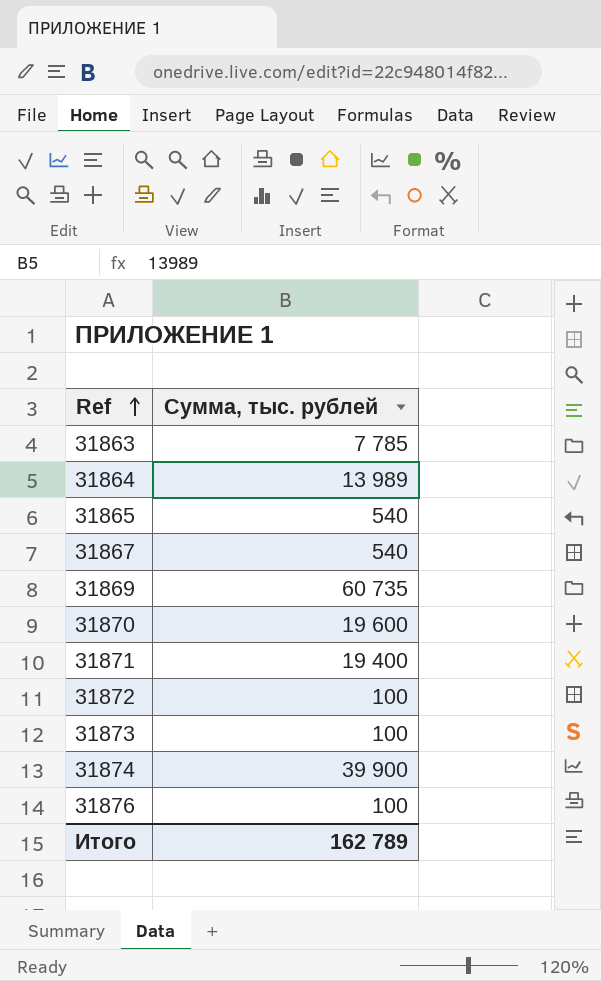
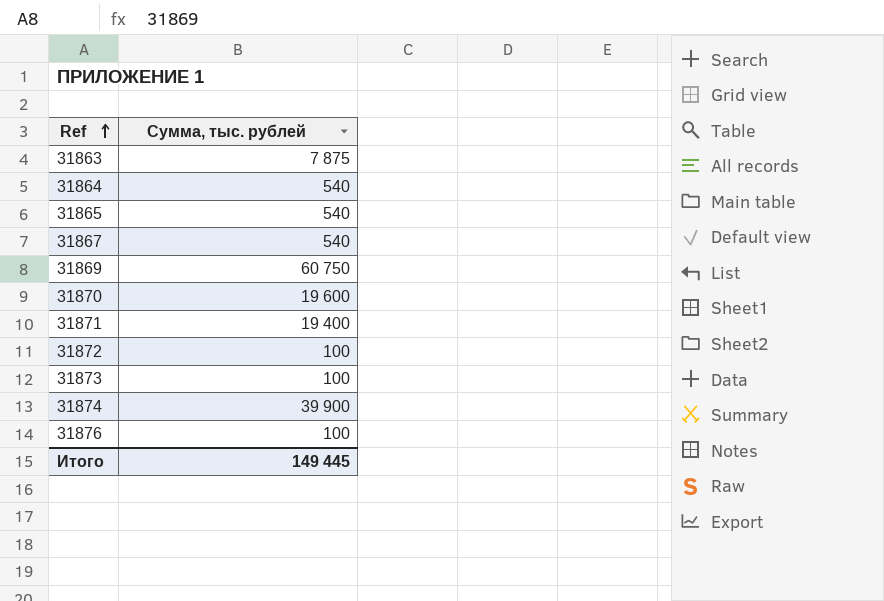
31863 | Сумма, тыс. рублей: 7 785 -> 7 875
31864 | Сумма, тыс. рублей: 13 989 -> 540
31869 | Сумма, тыс. рублей: 60 735 -> 60 750
Итого | Сумма, тыс. рублей: 162 789 -> 149 445

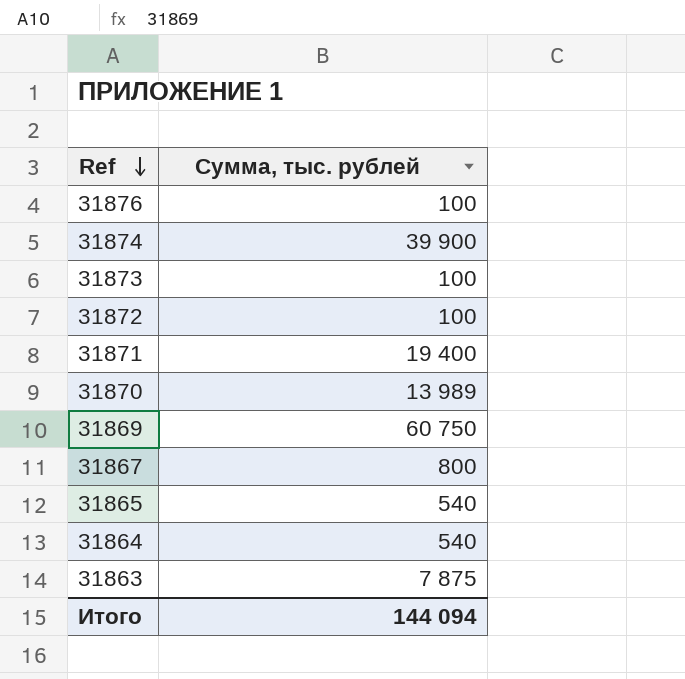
row order: Ref ascending -> Ref descending
31870 | Сумма, тыс. рублей: 19 600 -> 13 989
31867 | Сумма, тыс. рублей: 540 -> 800
Итого | Сумма, тыс. рублей: 149 445 -> 144 094

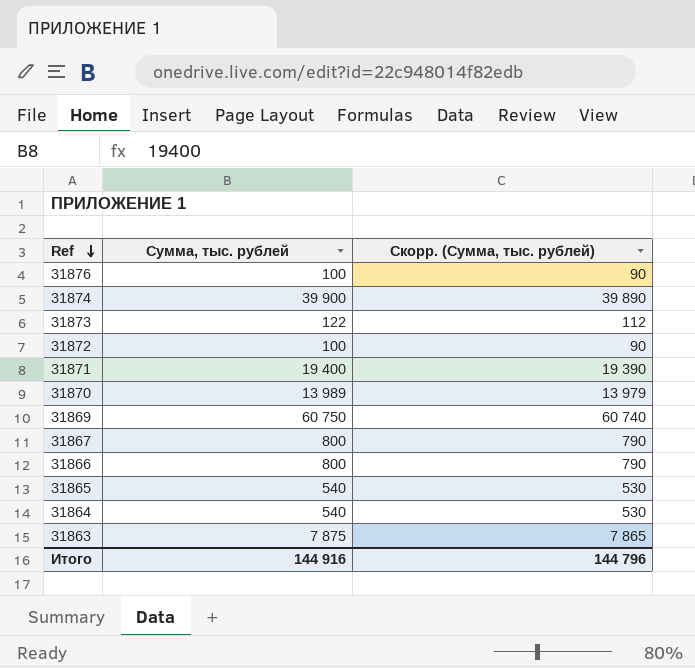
column Скорр. (Сумма, тыс. рублей) | formula: none -> [Сумма, тыс. рублей] - 10
31873 | Сумма, тыс. рублей: 100 -> 122
row 31866: none -> 800 | 790
Итого | Сумма, тыс. рублей: 144 094 -> 144 916

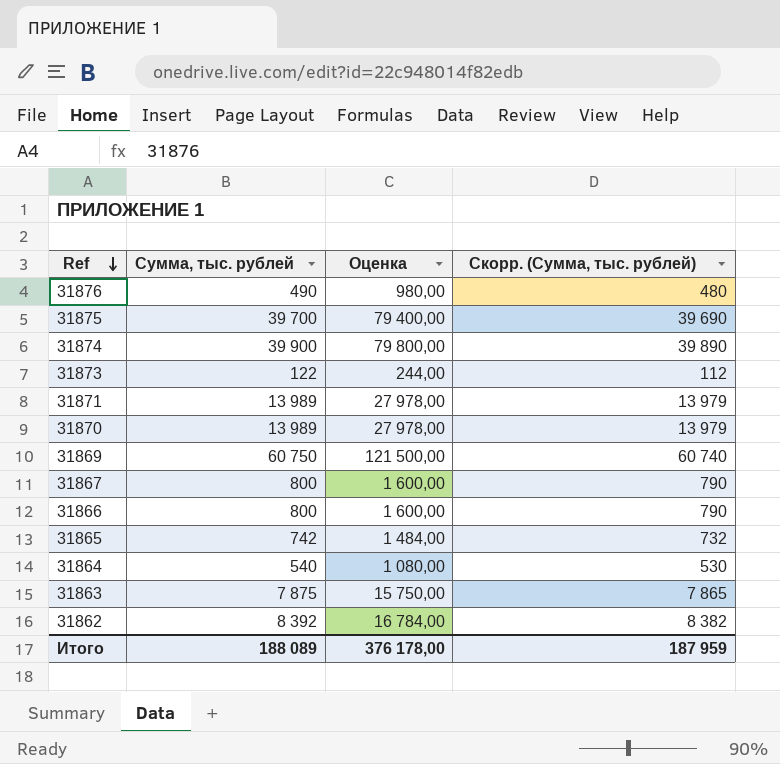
column Оценка | formula: none -> [Сумма, тыс. рублей] * 2
row 31872: 100 | 90 -> none
31876 | Сумма, тыс. рублей: 100 -> 490
31876 | Скорр. (Сумма, тыс. рублей): 90 -> 480
row 31875: none -> 39 700 | 79 400,00 | 39 690
31871 | Сумма, тыс. рублей: 19 400 -> 13 989
31871 | Скорр. (Сумма, тыс. рублей): 19 390 -> 13 979
31865 | Сумма, тыс. рублей: 540 -> 742
31865 | Скорр. (Сумма, тыс. рублей): 530 -> 732
row 31862: none -> 8 392 | 16 784,00 | 8 382
Итого | Сумма, тыс. рублей: 144 916 -> 188 089
Итого | Скорр. (Сумма, тыс. рублей): 144 796 -> 187 959

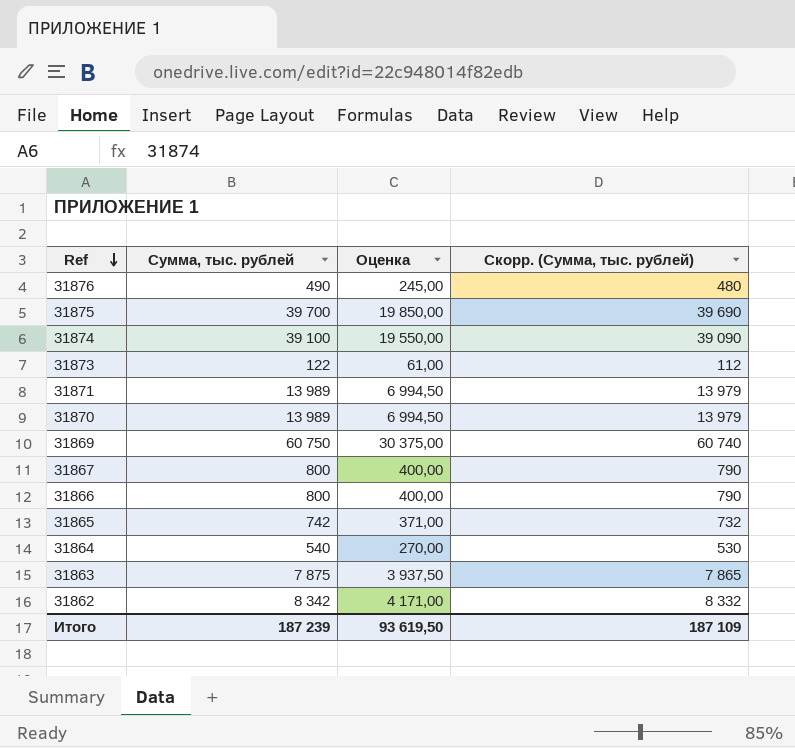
column Оценка | formula: [Сумма, тыс. рублей] * 2 -> [Сумма, тыс. рублей] * 0,5
31874 | Сумма, тыс. рублей: 39 900 -> 39 100
31874 | Скорр. (Сумма, тыс. рублей): 39 890 -> 39 090
31862 | Сумма, тыс. рублей: 8 392 -> 8 342
31862 | Скорр. (Сумма, тыс. рублей): 8 382 -> 8 332
Итого | Сумма, тыс. рублей: 188 089 -> 187 239
Итого | Оценка: 376 178,00 -> 93 619,50
Итого | Скорр. (Сумма, тыс. рублей): 187 959 -> 187 109

